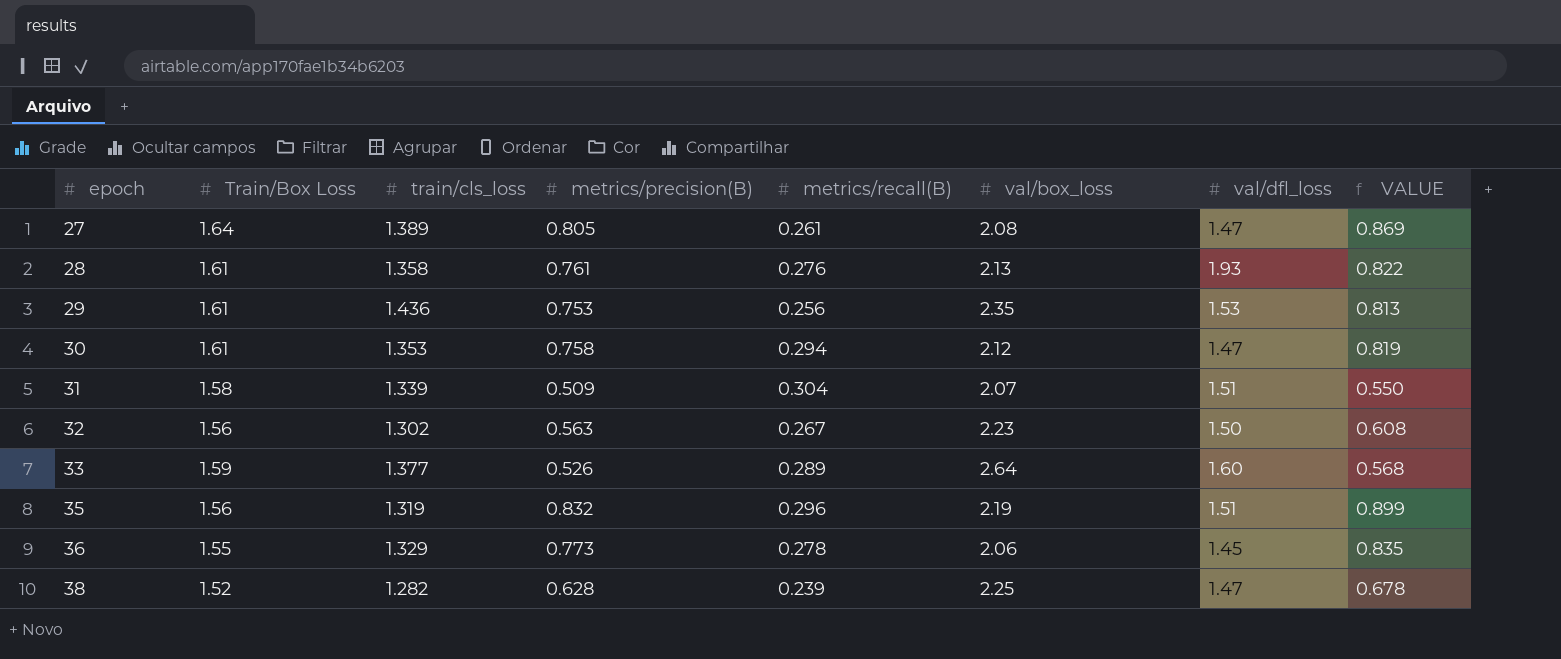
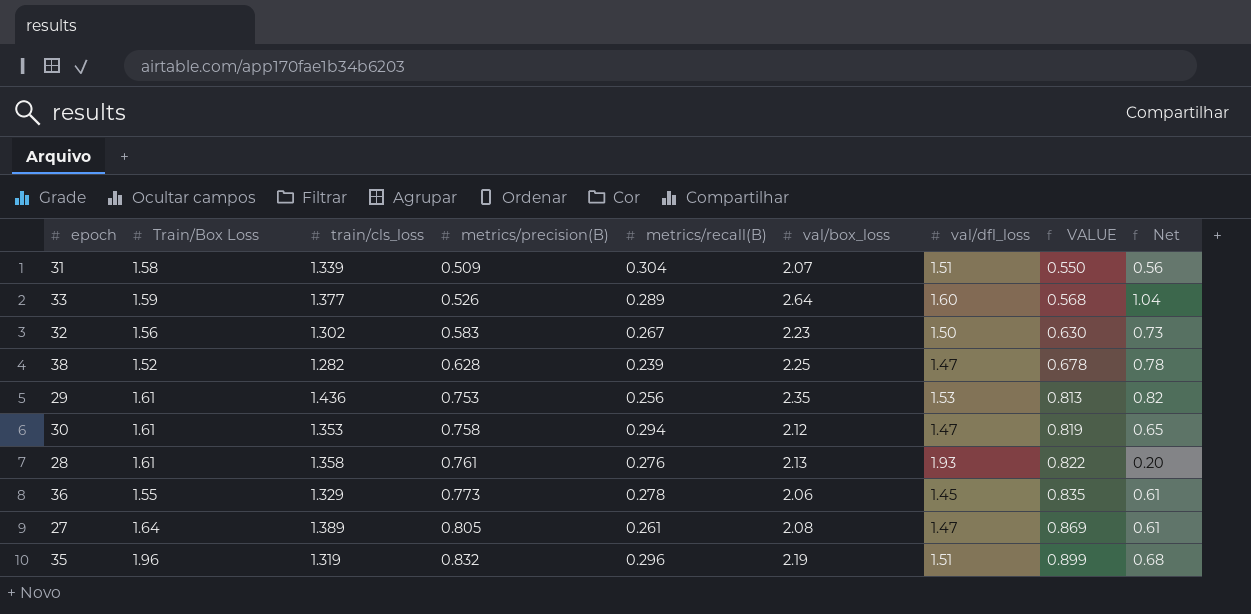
row order: epoch ascending -> metrics/precision(B) ascending
column Net | formula: none -> [val/box_loss] - [val/dfl_loss]
32 | metrics/precision(B): 0.563 -> 0.583
32 | VALUE: 0.608 -> 0.630
35 | Train/Box Loss: 1.56 -> 1.96

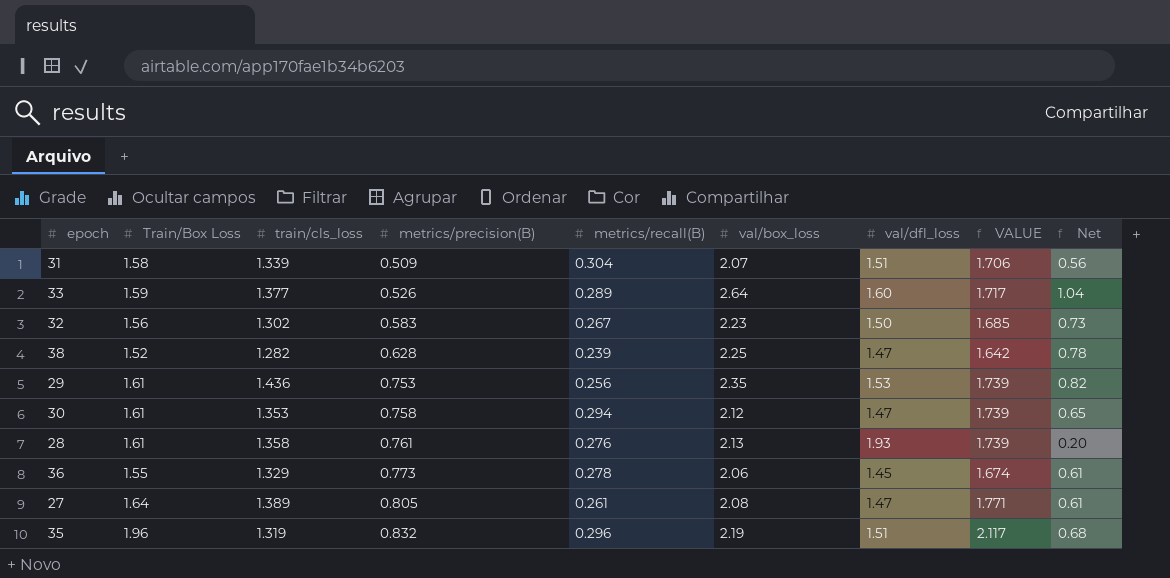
column VALUE | formula: [metrics/precision(B)] * 1.08 -> [Train/Box Loss] * 1.08

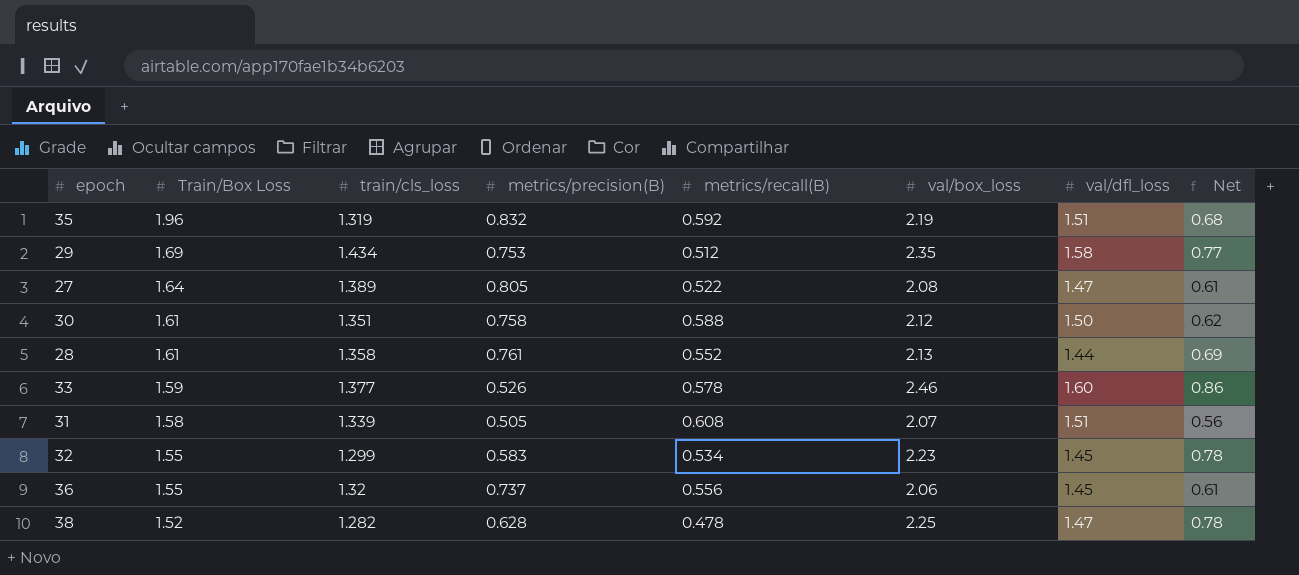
row order: metrics/precision(B) ascending -> Train/Box Loss descending
column VALUE | formula: [Train/Box Loss] * 1.08 -> none
35 | metrics/recall(B): 0.296 -> 0.592
29 | Train/Box Loss: 1.61 -> 1.69
29 | train/cls_loss: 1.436 -> 1.434
29 | metrics/recall(B): 0.256 -> 0.512
29 | val/dfl_loss: 1.53 -> 1.58
29 | Net: 0.82 -> 0.77
27 | metrics/recall(B): 0.261 -> 0.522
30 | train/cls_loss: 1.353 -> 1.351
30 | metrics/recall(B): 0.294 -> 0.588
30 | val/dfl_loss: 1.47 -> 1.50
30 | Net: 0.65 -> 0.62
28 | metrics/recall(B): 0.276 -> 0.552
28 | val/dfl_loss: 1.93 -> 1.44
28 | Net: 0.20 -> 0.69
33 | metrics/recall(B): 0.289 -> 0.578
33 | val/box_loss: 2.64 -> 2.46
33 | Net: 1.04 -> 0.86
31 | metrics/precision(B): 0.509 -> 0.505
31 | metrics/recall(B): 0.304 -> 0.608
32 | Train/Box Loss: 1.56 -> 1.55
32 | train/cls_loss: 1.302 -> 1.299
32 | metrics/recall(B): 0.267 -> 0.534
32 | val/dfl_loss: 1.50 -> 1.45
32 | Net: 0.73 -> 0.78
36 | train/cls_loss: 1.329 -> 1.32
36 | metrics/precision(B): 0.773 -> 0.737
36 | metrics/recall(B): 0.278 -> 0.556
38 | metrics/recall(B): 0.239 -> 0.478

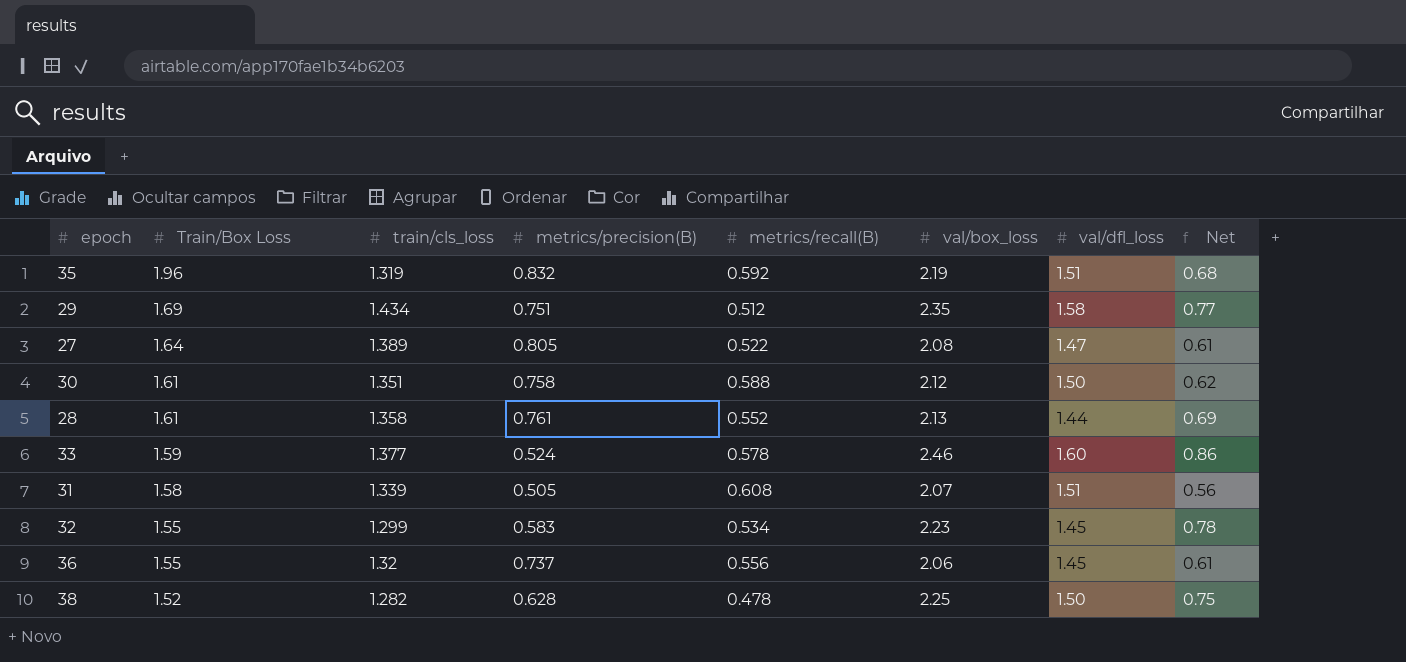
29 | metrics/precision(B): 0.753 -> 0.751
33 | metrics/precision(B): 0.526 -> 0.524
38 | val/dfl_loss: 1.47 -> 1.50
38 | Net: 0.78 -> 0.75

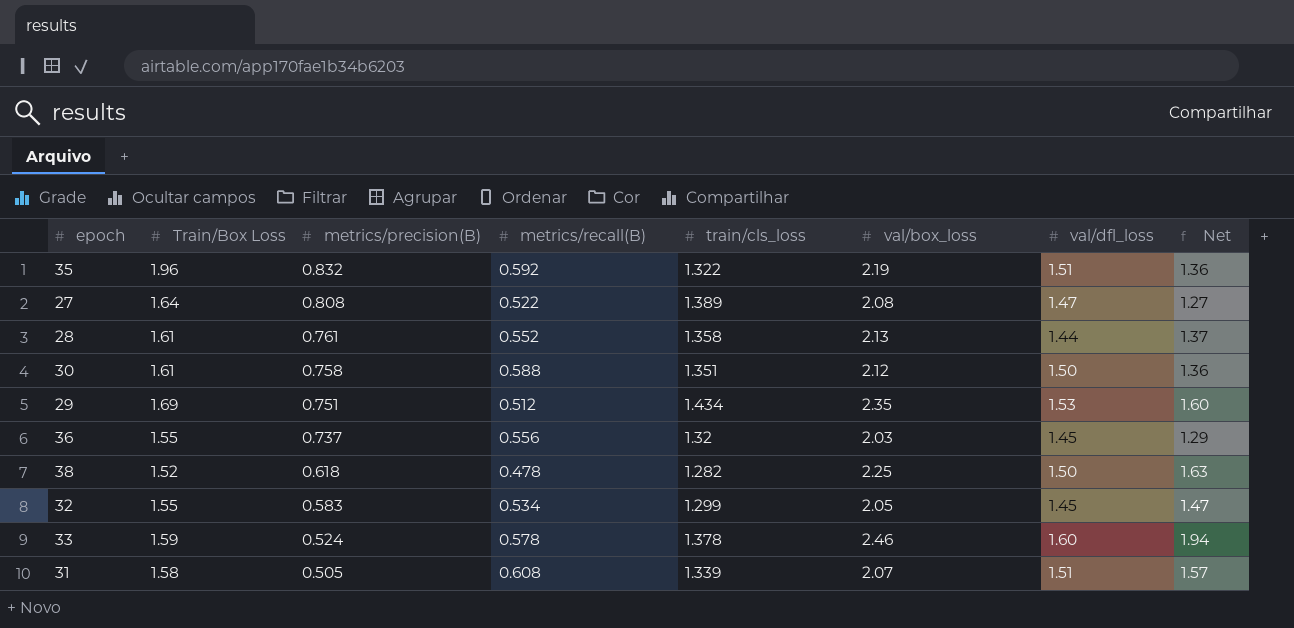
row order: Train/Box Loss descending -> metrics/precision(B) descending
column train/cls_loss | position: 3 -> 5
column Net | formula: [val/box_loss] - [val/dfl_loss] -> [val/box_loss] - [metrics/precision(B)]
35 | train/cls_loss: 1.319 -> 1.322
27 | metrics/precision(B): 0.805 -> 0.808
29 | val/dfl_loss: 1.58 -> 1.53
36 | val/box_loss: 2.06 -> 2.03
38 | metrics/precision(B): 0.628 -> 0.618
32 | val/box_loss: 2.23 -> 2.05
33 | train/cls_loss: 1.377 -> 1.378

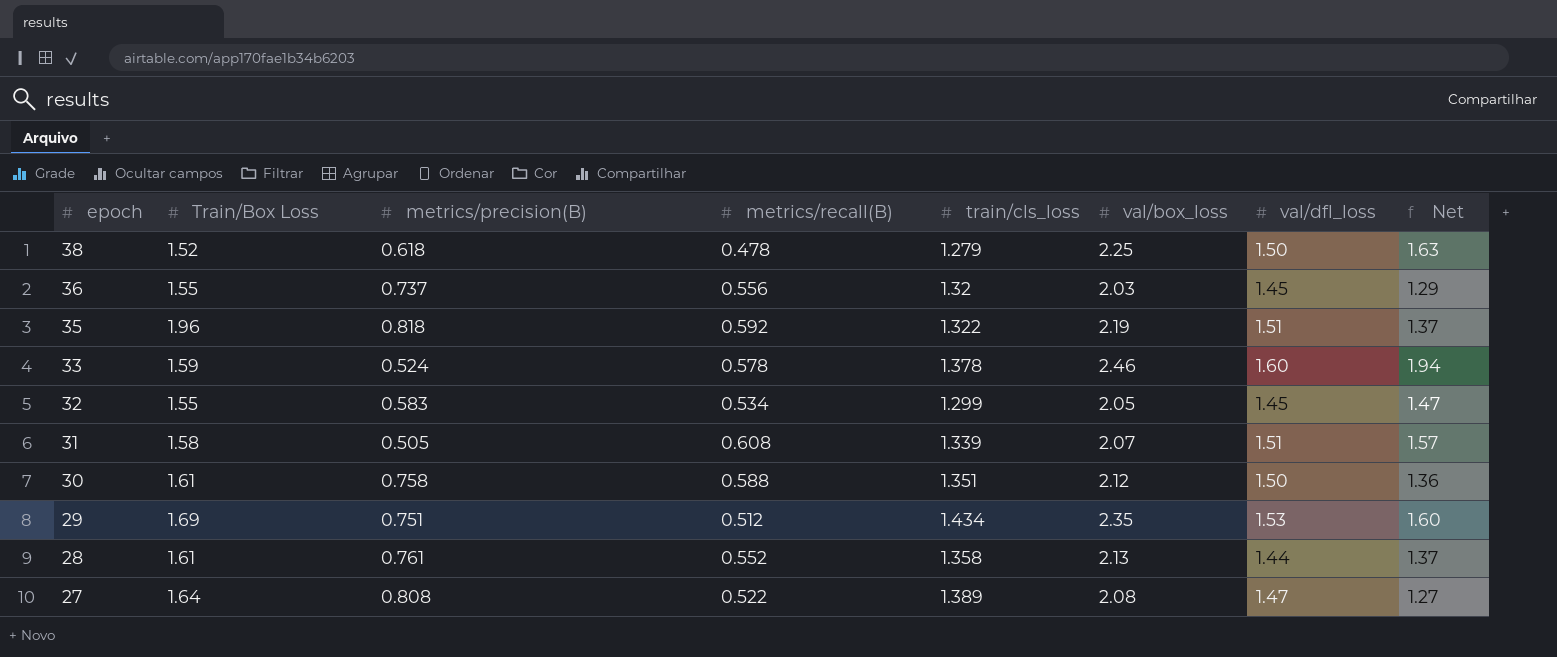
row order: metrics/precision(B) descending -> epoch descending
38 | train/cls_loss: 1.282 -> 1.279
35 | metrics/precision(B): 0.832 -> 0.818
35 | Net: 1.36 -> 1.37

